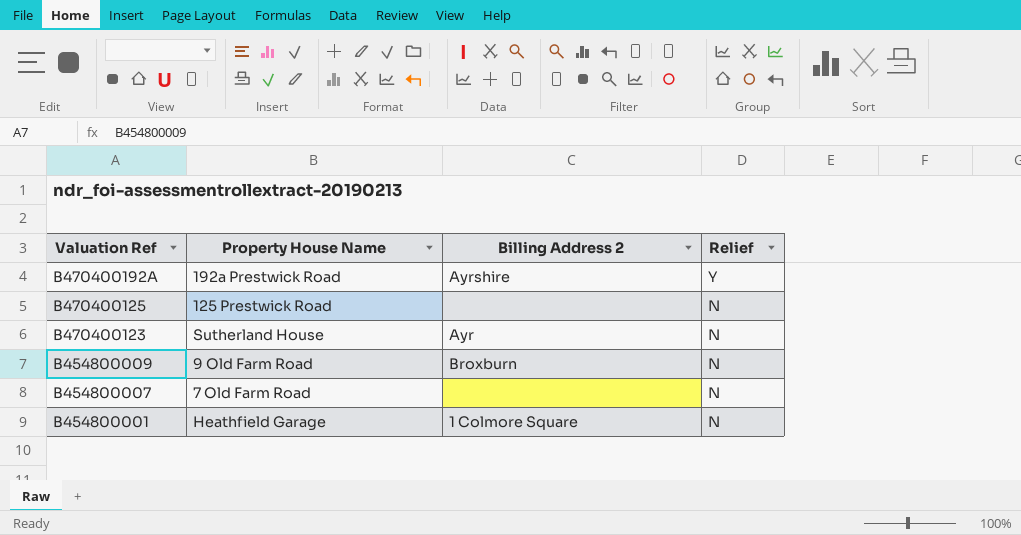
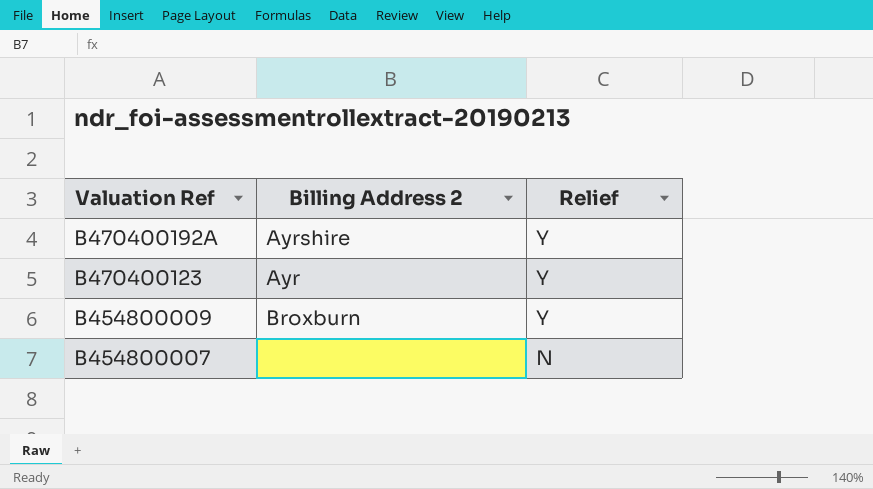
column Property House Name | position: 2 -> none
row B470400125: 125 Prestwick Road | none | N -> none
row B454800001: Heathfield Garage | 1 Colmore Square | N -> none
B470400123 | Relief: N -> Y
B454800009 | Relief: N -> Y

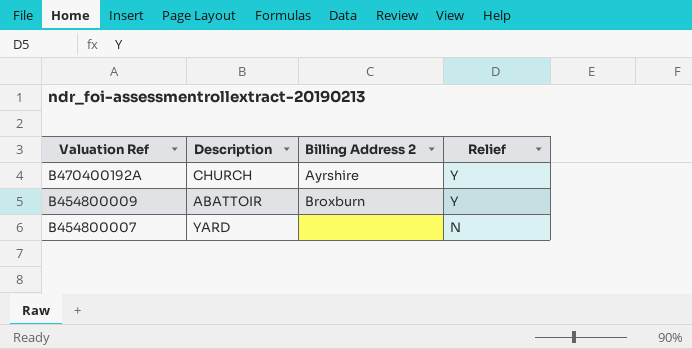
column Description | position: none -> 2
row B470400123: Ayr | Y -> none

